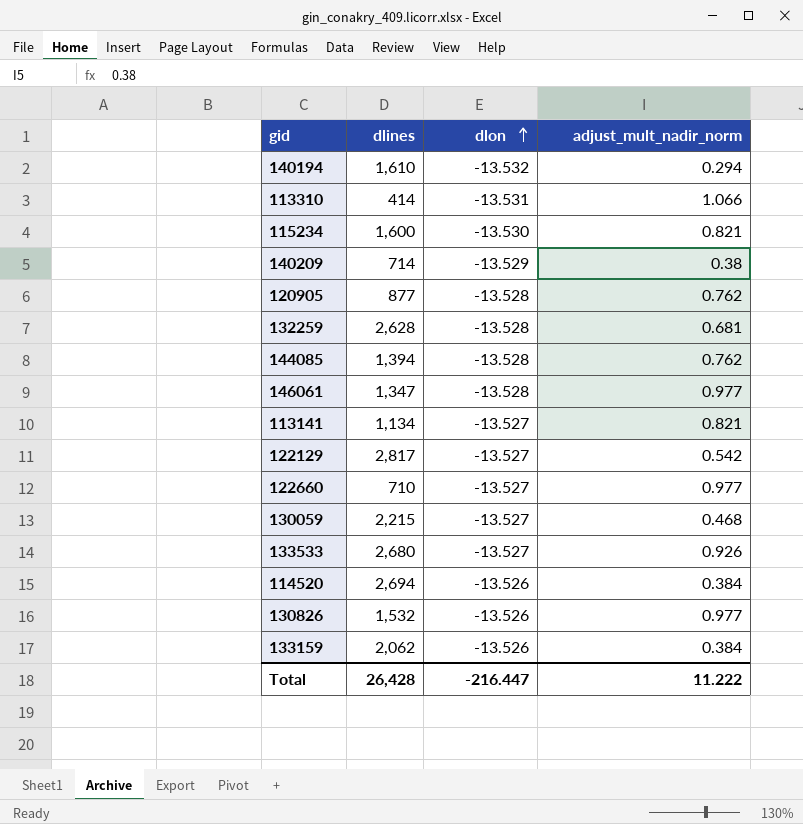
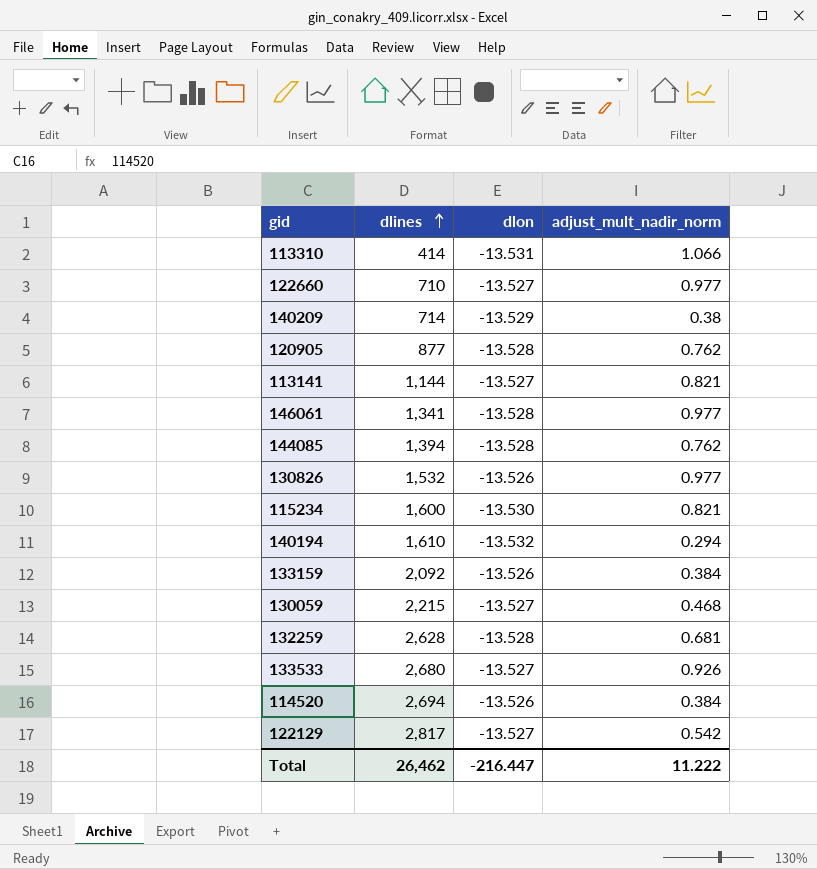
row order: dlon ascending -> dlines ascending
113141 | dlines: 1,134 -> 1,144
146061 | dlines: 1,347 -> 1,341
133159 | dlines: 2,062 -> 2,092
Total | dlines: 26,428 -> 26,462

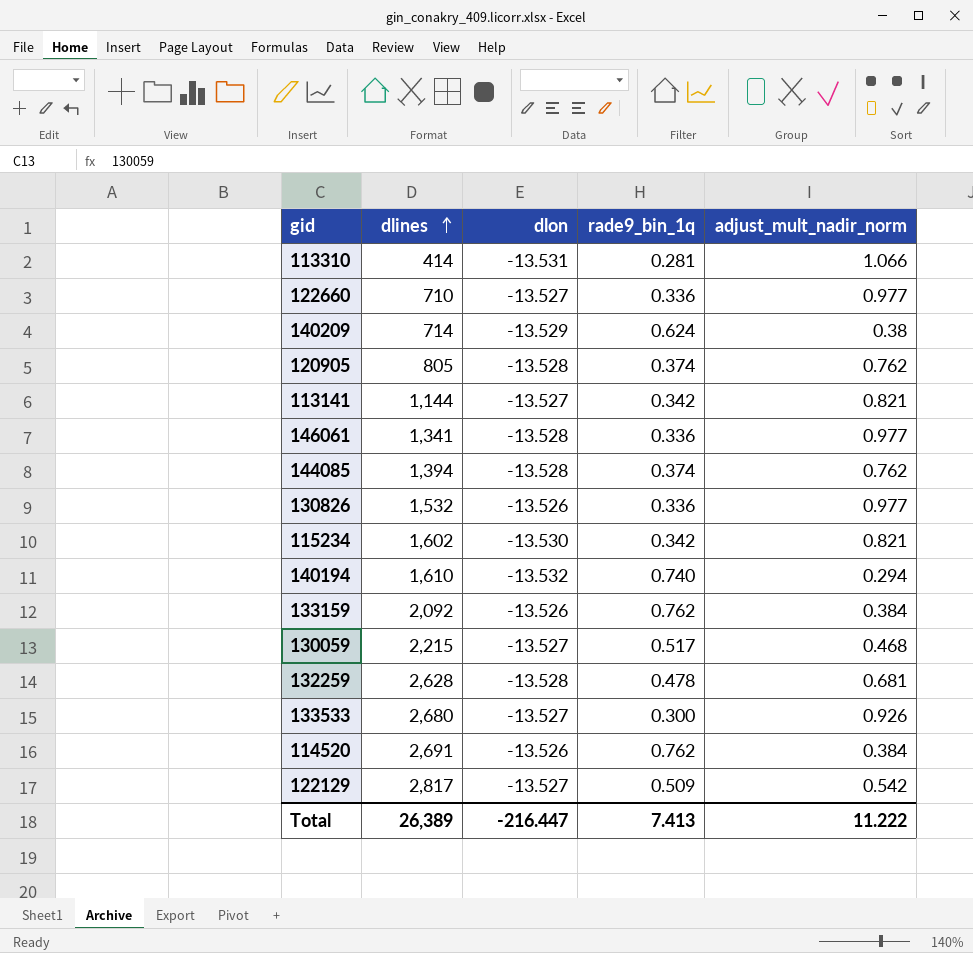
column rade9_bin_1q | position: none -> 4
120905 | dlines: 877 -> 805
115234 | dlines: 1,600 -> 1,602
114520 | dlines: 2,694 -> 2,691
Total | dlines: 26,462 -> 26,389

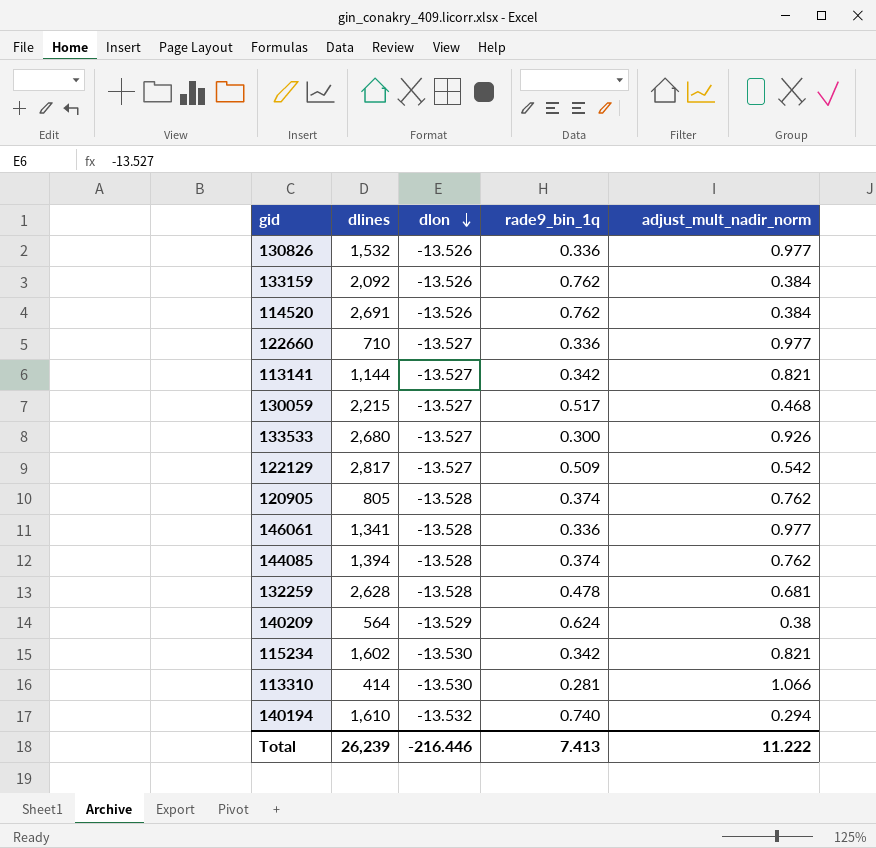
row order: dlines ascending -> dlon descending
140209 | dlines: 714 -> 564
113310 | dlon: -13.531 -> -13.530
Total | dlines: 26,389 -> 26,239
Total | dlon: -216.447 -> -216.446

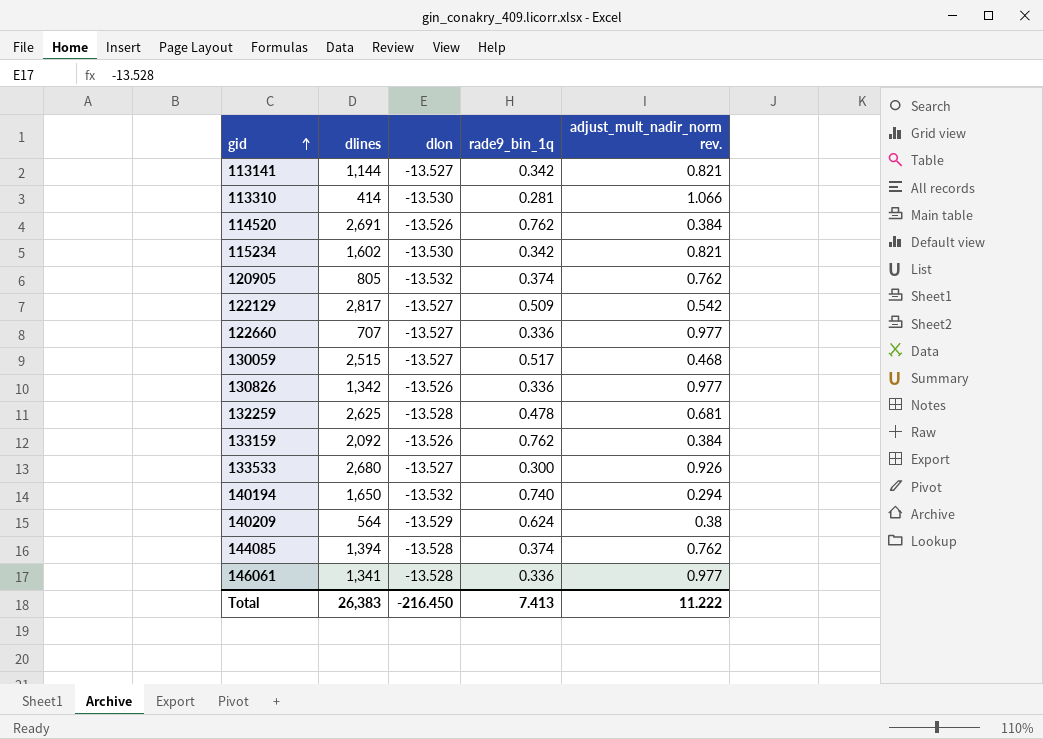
row order: dlon descending -> gid ascending
column name: adjust_mult_nadir_norm -> adjust_mult_nadir_norm rev.
120905 | dlon: -13.528 -> -13.532
122660 | dlines: 710 -> 707
130059 | dlines: 2,215 -> 2,515
130826 | dlines: 1,532 -> 1,342
132259 | dlines: 2,628 -> 2,625
140194 | dlines: 1,610 -> 1,650
Total | dlines: 26,239 -> 26,383
Total | dlon: -216.446 -> -216.450

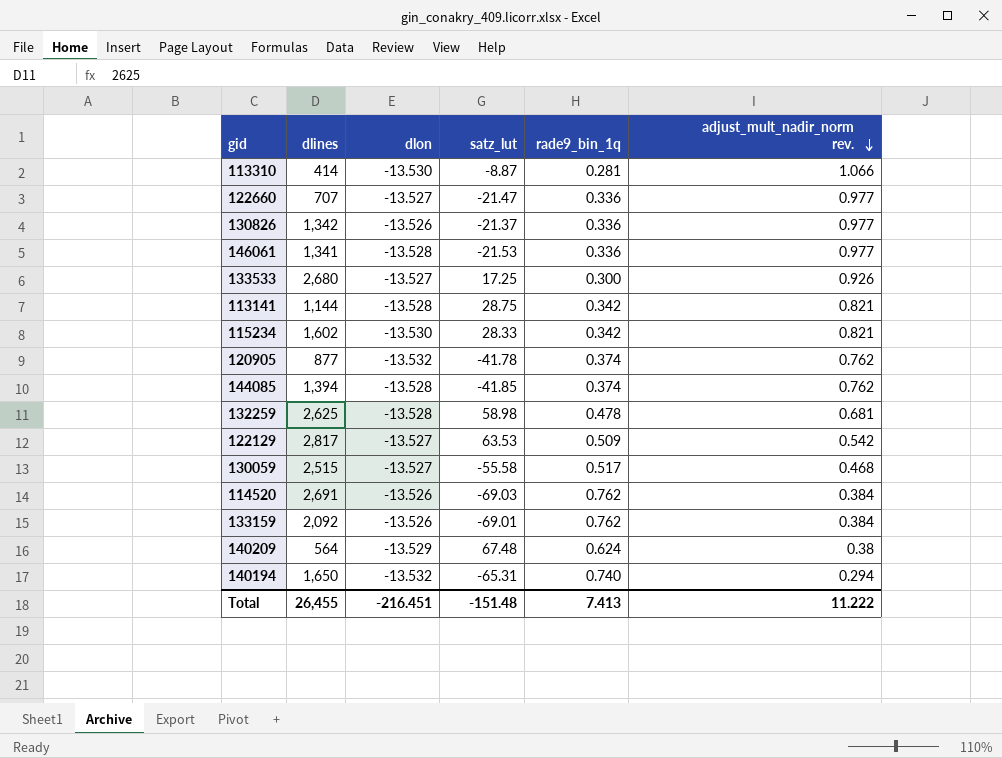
row order: gid ascending -> adjust_mult_nadir_norm rev. descending
column satz_lut | position: none -> 4
113141 | dlon: -13.527 -> -13.528
120905 | dlines: 805 -> 877
Total | dlines: 26,383 -> 26,455
Total | dlon: -216.450 -> -216.451

